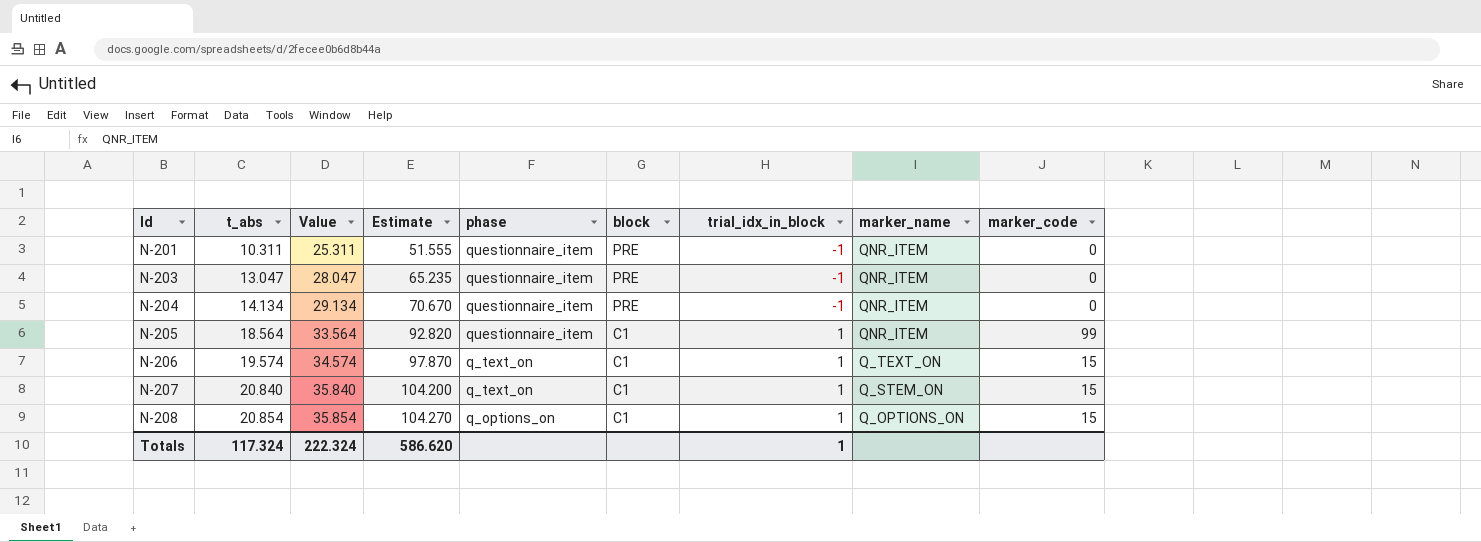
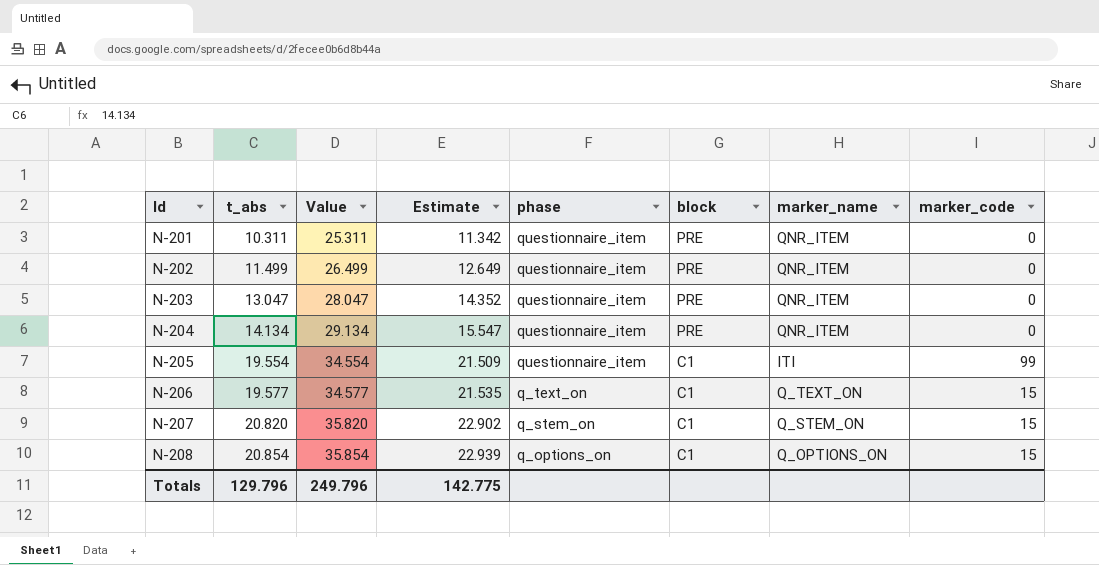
column trial_idx_in_block | position: 7 -> none
column Estimate | formula: [t_abs] * 5 -> [t_abs] * 1.1
row N-202: none -> 11.499 | 26.499 | 12.649 | questionnaire_item | PRE | QNR_ITEM | 0
N-205 | t_abs: 18.564 -> 19.554
N-205 | Value: 33.564 -> 34.554
N-205 | marker_name: QNR_ITEM -> ITI
N-206 | t_abs: 19.574 -> 19.577
N-206 | Value: 34.574 -> 34.577
N-207 | t_abs: 20.840 -> 20.820
N-207 | Value: 35.840 -> 35.820
N-207 | phase: q_text_on -> q_stem_on
Totals | t_abs: 117.324 -> 129.796
Totals | Value: 222.324 -> 249.796
Totals | Estimate: 586.620 -> 142.775

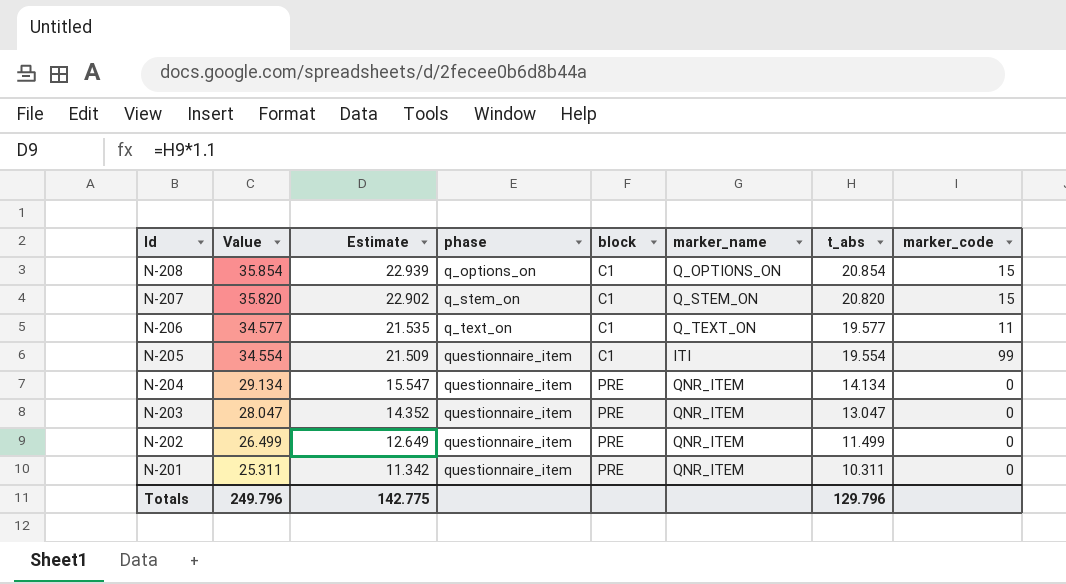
row order: Id ascending -> Id descending
column t_abs | position: 2 -> 7
N-206 | marker_code: 15 -> 11

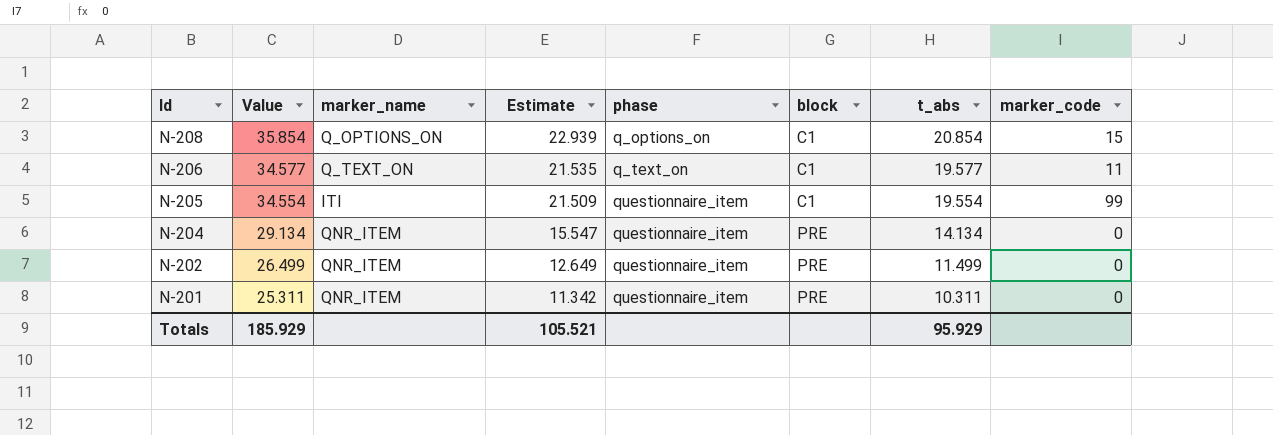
column marker_name | position: 6 -> 3
row N-207: 35.820 | 22.902 | q_stem_on | C1 | Q_STEM_ON | 20.820 | 15 -> none
row N-203: 28.047 | 14.352 | questionnaire_item | PRE | QNR_ITEM | 13.047 | 0 -> none
Totals | Value: 249.796 -> 185.929
Totals | Estimate: 142.775 -> 105.521
Totals | t_abs: 129.796 -> 95.929

